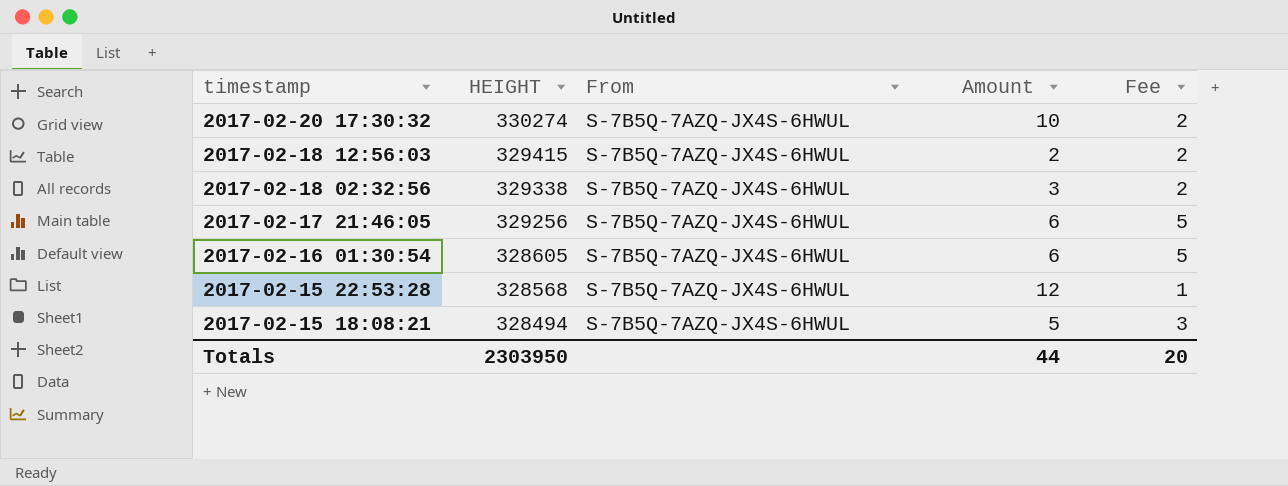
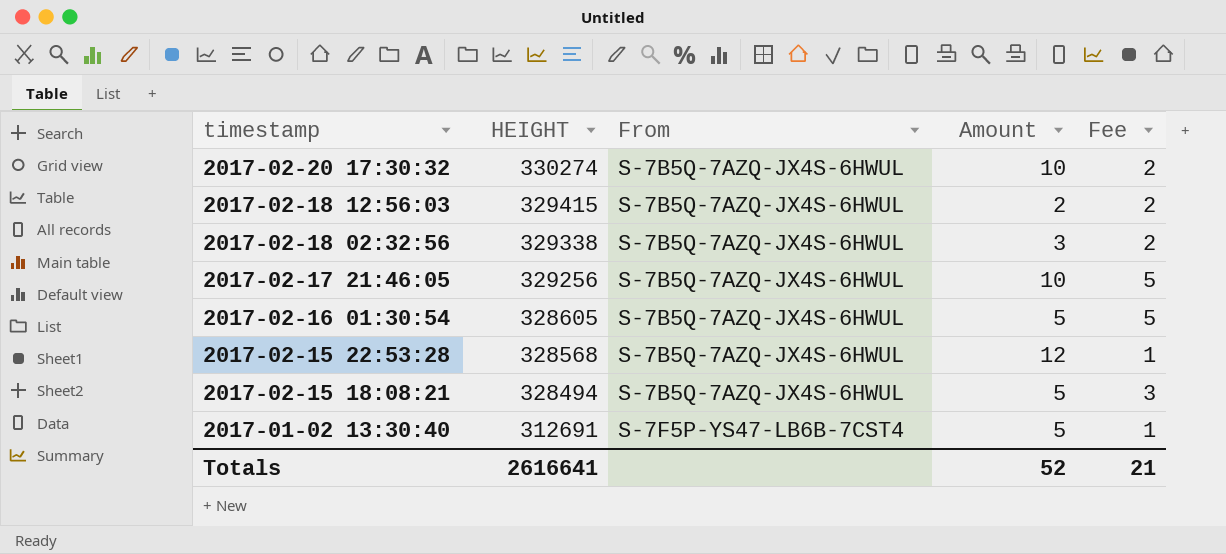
2017-02-17 21:46:05 | Amount: 6 -> 10
2017-02-16 01:30:54 | Amount: 6 -> 5
row 2017-01-02 13:30:40: none -> 312691 | S-7F5P-YS47-LB6B-7CST4 | 5 | 1
Totals | HEIGHT: 2303950 -> 2616641
Totals | Amount: 44 -> 52
Totals | Fee: 20 -> 21

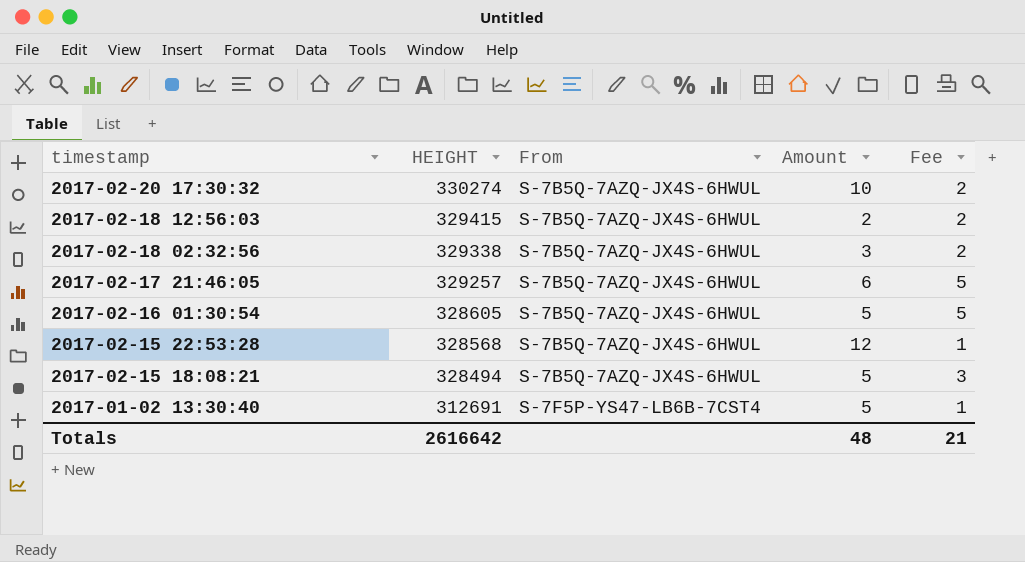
2017-02-17 21:46:05 | HEIGHT: 329256 -> 329257
2017-02-17 21:46:05 | Amount: 10 -> 6
Totals | HEIGHT: 2616641 -> 2616642
Totals | Amount: 52 -> 48

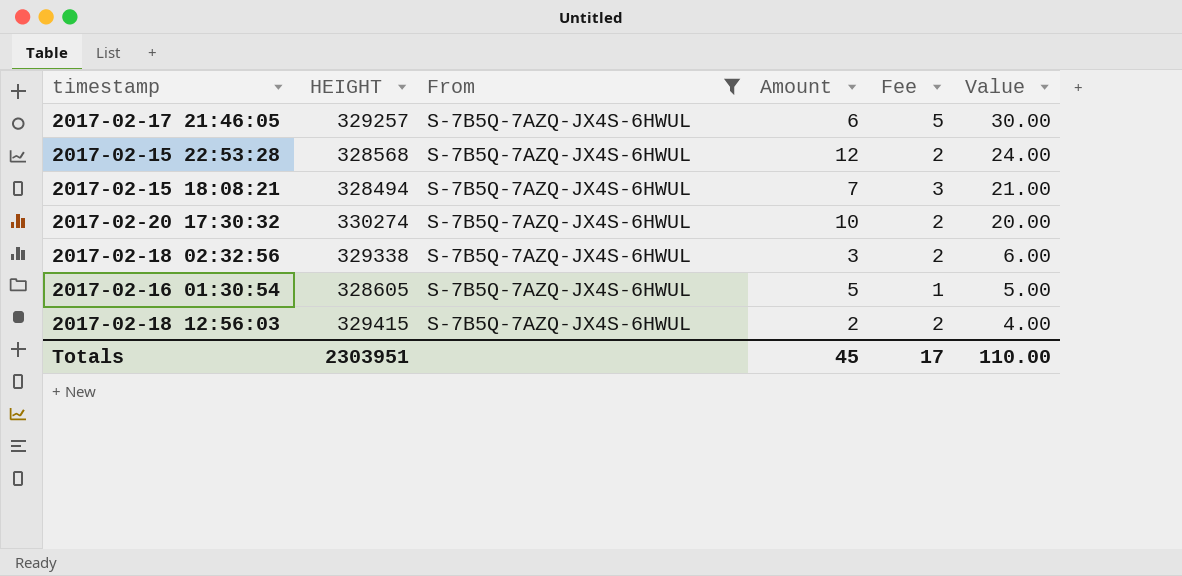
filter: none -> From = S-7B5Q-7AZQ-JX4S-6HWUL
row order: timestamp descending -> Value descending
column Value | formula: none -> [Amount] * [Fee]
2017-02-15 22:53:28 | Fee: 1 -> 2
2017-02-15 18:08:21 | Amount: 5 -> 7
2017-02-16 01:30:54 | Fee: 5 -> 1
Totals | HEIGHT: 2616642 -> 2303951
Totals | Amount: 48 -> 45
Totals | Fee: 21 -> 17

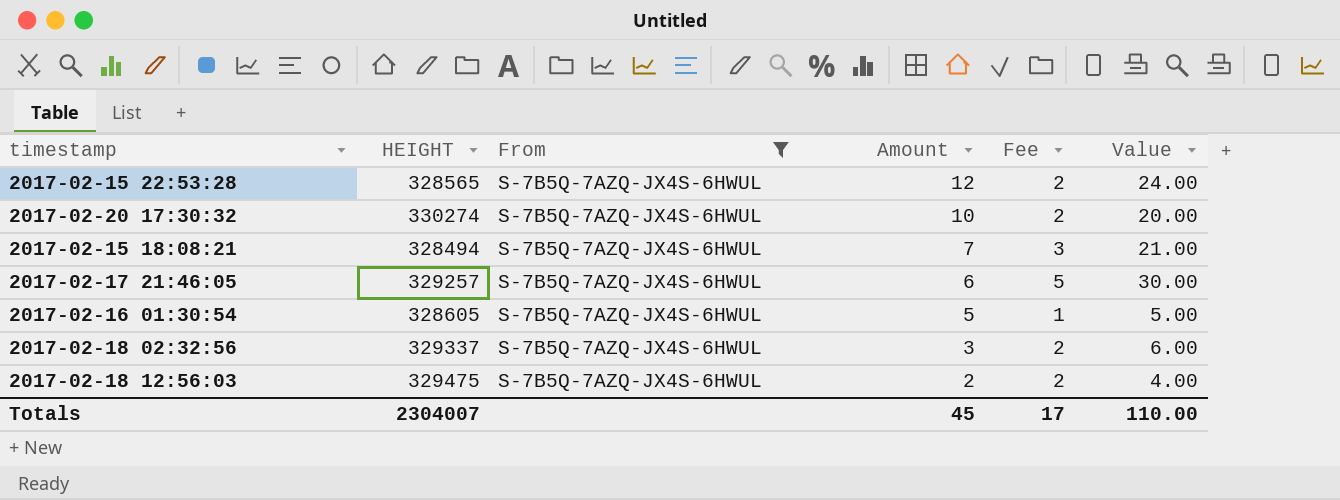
row order: Value descending -> Amount descending
2017-02-15 22:53:28 | HEIGHT: 328568 -> 328565
2017-02-18 02:32:56 | HEIGHT: 329338 -> 329337
2017-02-18 12:56:03 | HEIGHT: 329415 -> 329475
Totals | HEIGHT: 2303951 -> 2304007

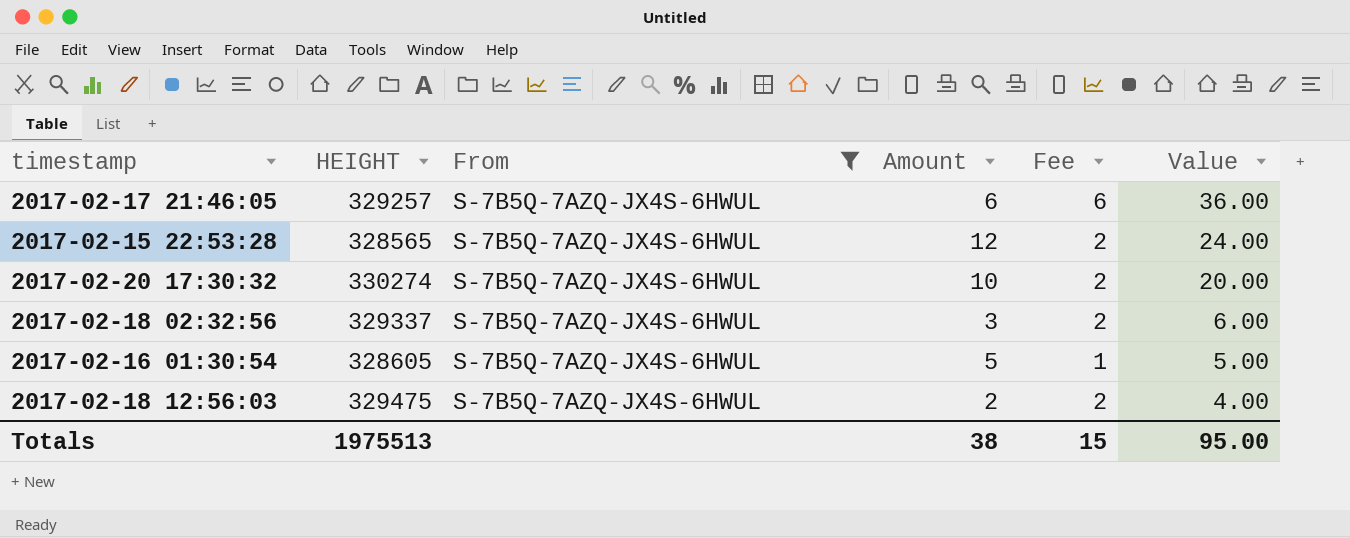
row order: Amount descending -> Value descending
row 2017-02-15 18:08:21: 328494 | S-7B5Q-7AZQ-JX4S-6HWUL | 7 | 3 | 21.00 -> none
2017-02-17 21:46:05 | Fee: 5 -> 6
2017-02-17 21:46:05 | Value: 30.00 -> 36.00
Totals | HEIGHT: 2304007 -> 1975513
Totals | Amount: 45 -> 38
Totals | Fee: 17 -> 15
Totals | Value: 110.00 -> 95.00

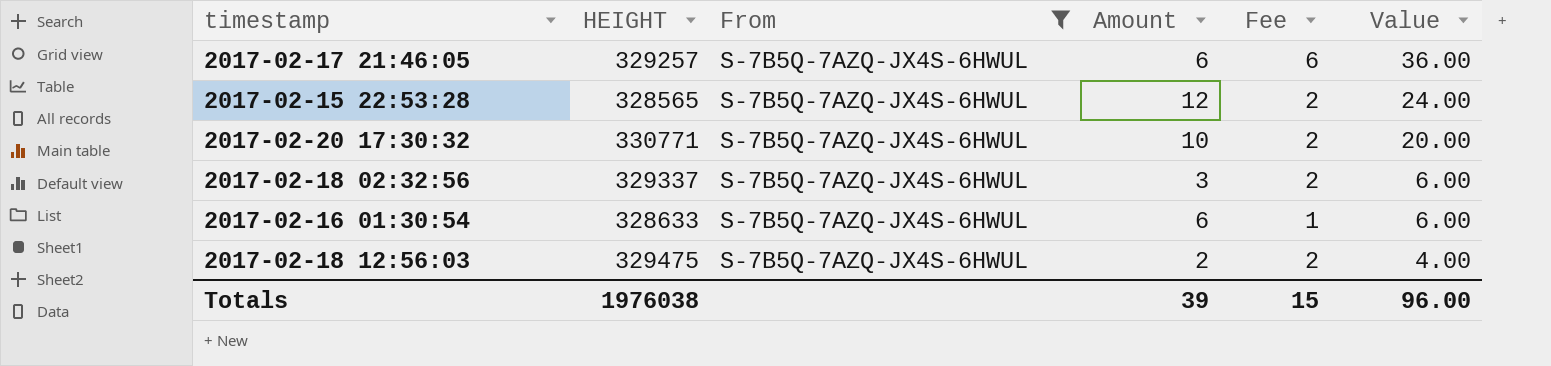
2017-02-20 17:30:32 | HEIGHT: 330274 -> 330771
2017-02-16 01:30:54 | HEIGHT: 328605 -> 328633
2017-02-16 01:30:54 | Amount: 5 -> 6
2017-02-16 01:30:54 | Value: 5.00 -> 6.00
Totals | HEIGHT: 1975513 -> 1976038
Totals | Amount: 38 -> 39
Totals | Value: 95.00 -> 96.00

